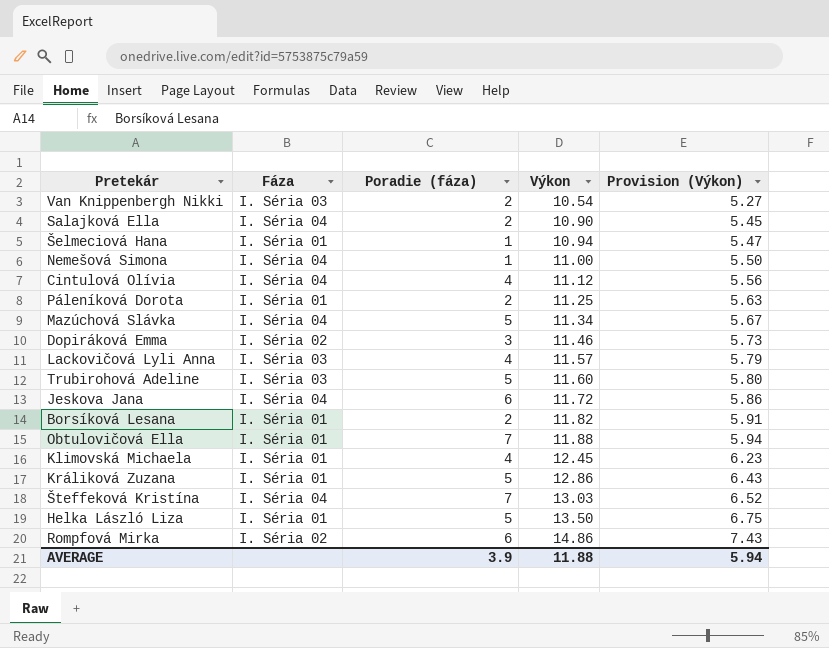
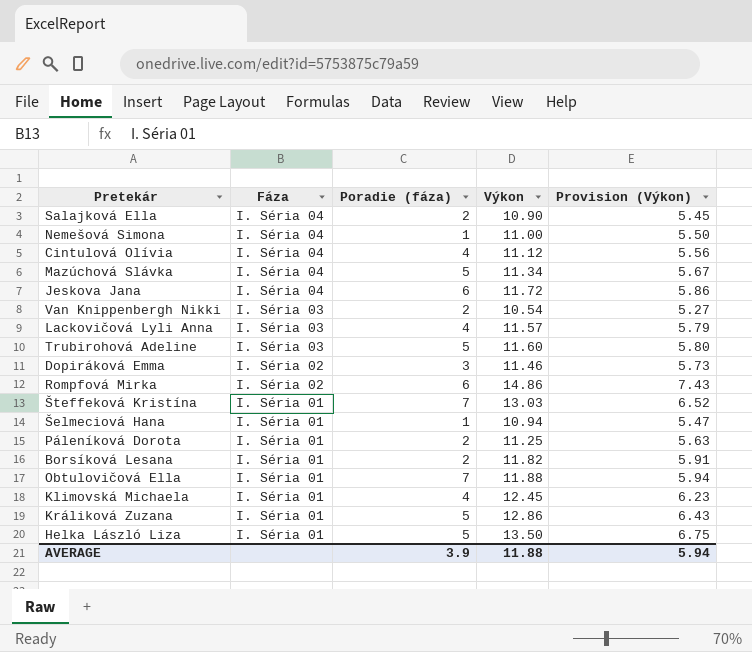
row order: Výkon ascending -> Fáza descending
Šteffeková Kristína | Fáza: I. Séria 04 -> I. Séria 01

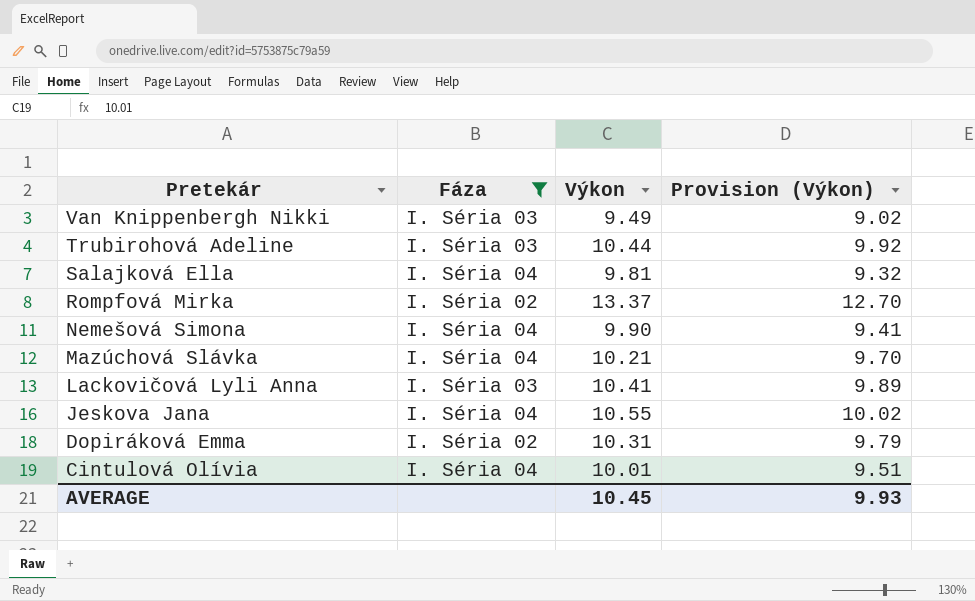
filter: none -> Fáza != I. Séria 01
row order: Fáza descending -> Pretekár descending
column Poradie (fáza) | position: 3 -> none
column Provision (Výkon) | formula: [Výkon] * 0.5 -> [Výkon] * 0.95
Van Knippenbergh Nikki | Výkon: 10.54 -> 9.49
Trubirohová Adeline | Výkon: 11.60 -> 10.44
Salajková Ella | Výkon: 10.90 -> 9.81
Rompfová Mirka | Výkon: 14.86 -> 13.37
Nemešová Simona | Výkon: 11.00 -> 9.90
Mazúchová Slávka | Výkon: 11.34 -> 10.21
Lackovičová Lyli Anna | Výkon: 11.57 -> 10.41
Jeskova Jana | Výkon: 11.72 -> 10.55
Dopiráková Emma | Výkon: 11.46 -> 10.31
Cintulová Olívia | Výkon: 11.12 -> 10.01
AVERAGE | Výkon: 11.88 -> 10.45
AVERAGE | Provision (Výkon): 5.94 -> 9.93

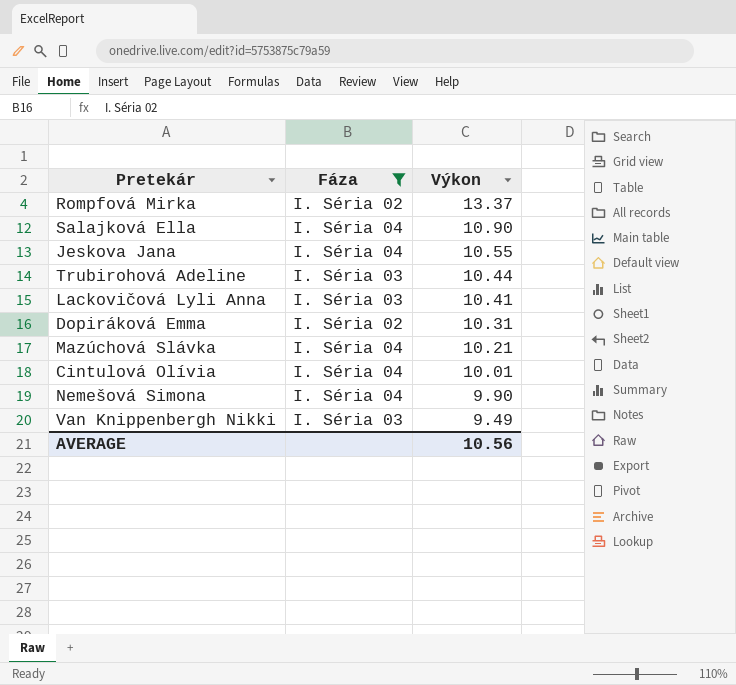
row order: Pretekár descending -> Výkon descending
column Provision (Výkon) | formula: [Výkon] * 0.95 -> none
Salajková Ella | Výkon: 9.81 -> 10.90
AVERAGE | Výkon: 10.45 -> 10.56

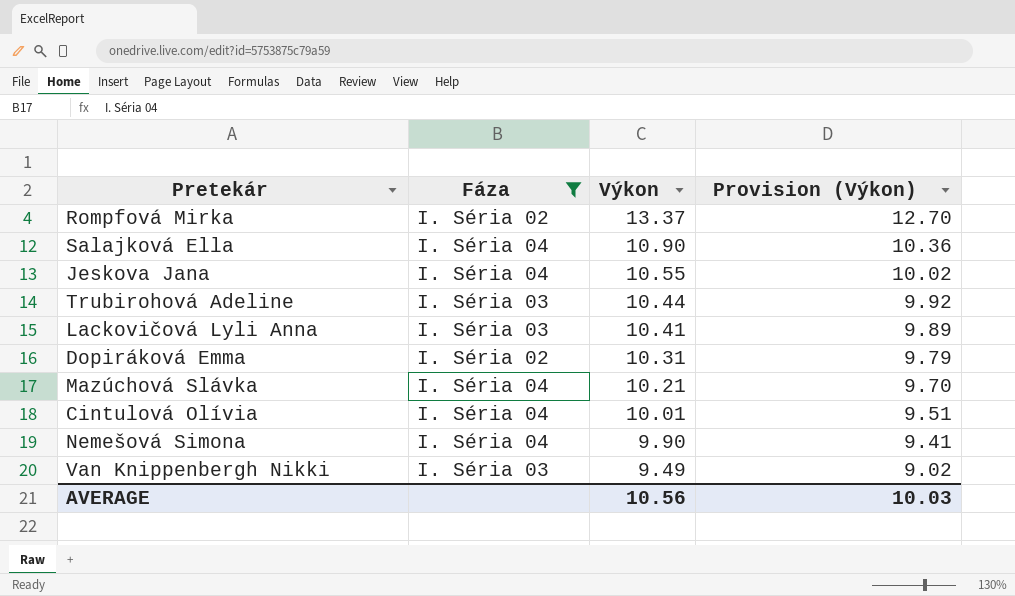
column Provision (Výkon) | formula: none -> [Výkon] * 0.95

